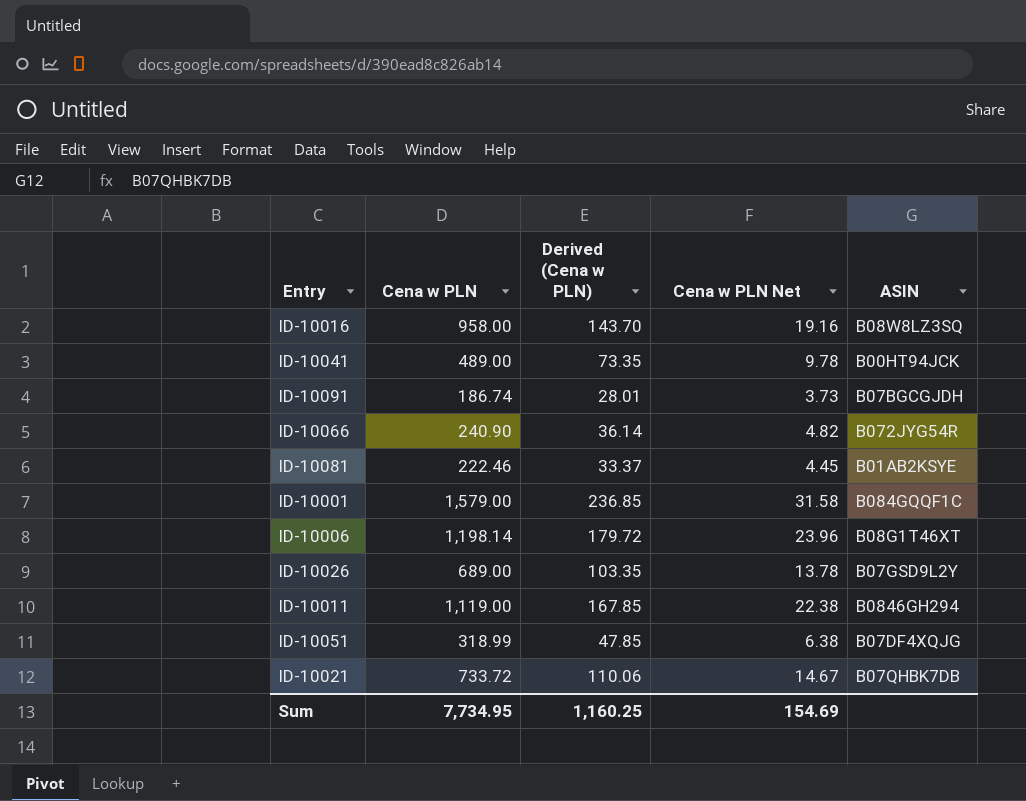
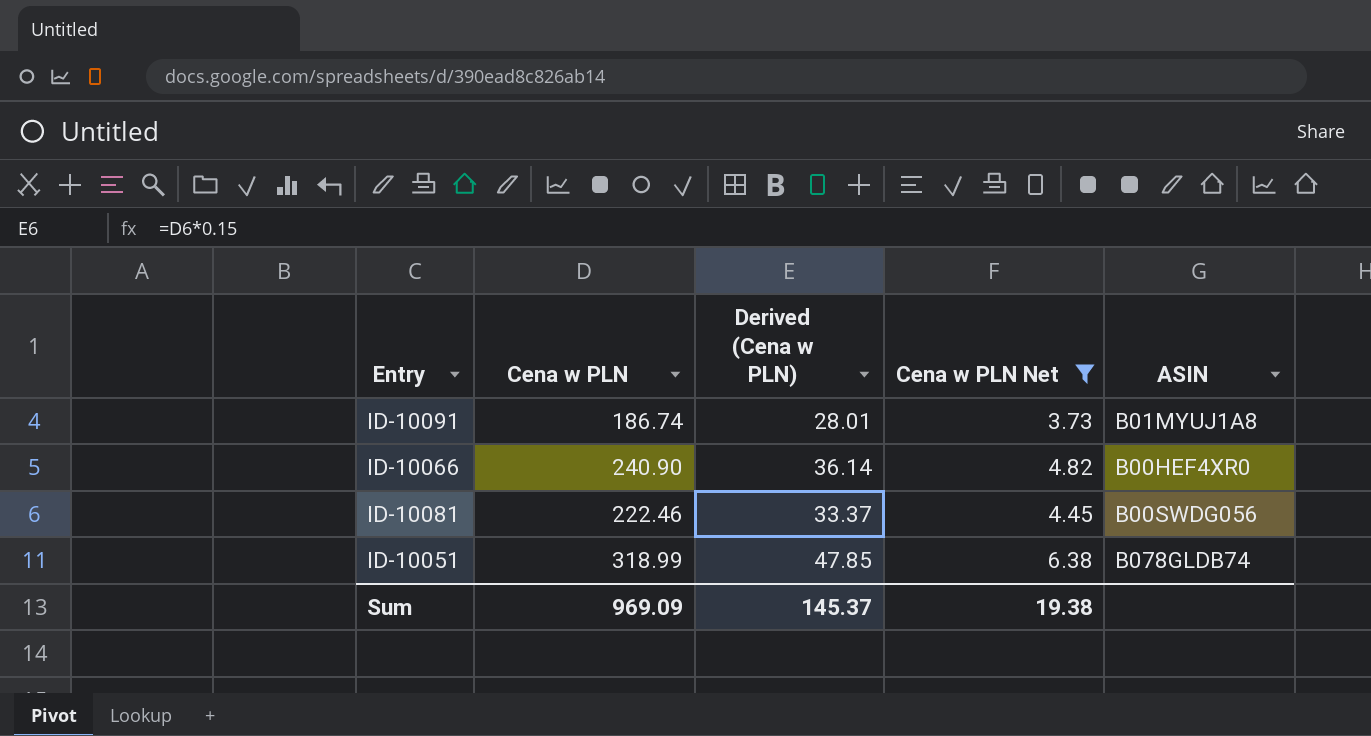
filter: none -> Cena w PLN Net <= 6.38
ID-10091 | ASIN: B07BGCGJDH -> B01MYUJ1A8
ID-10066 | ASIN: B072JYG54R -> B00HEF4XR0
ID-10081 | ASIN: B01AB2KSYE -> B00SWDG056
ID-10051 | ASIN: B07DF4XQJG -> B078GLDB74
Sum | Cena w PLN: 7,734.95 -> 969.09
Sum | Derived (Cena w PLN): 1,160.25 -> 145.37
Sum | Cena w PLN Net: 154.69 -> 19.38

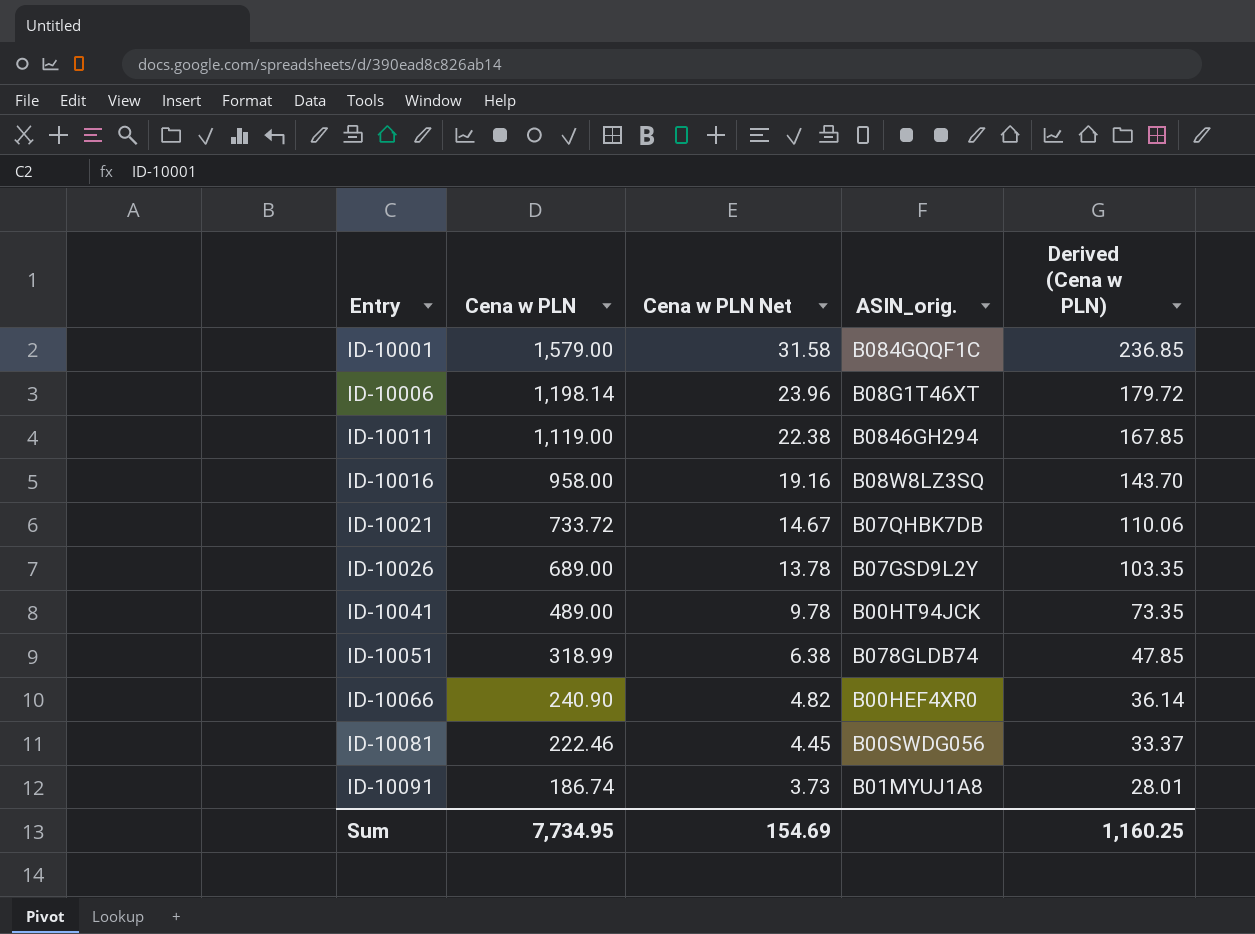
filter: Cena w PLN Net <= 6.38 -> none
row order: none -> Entry ascending
column name: ASIN -> ASIN_orig.
column Derived (Cena w PLN) | position: 3 -> 5
Sum | Cena w PLN: 969.09 -> 7,734.95
Sum | Cena w PLN Net: 19.38 -> 154.69
Sum | Derived (Cena w PLN): 145.37 -> 1,160.25

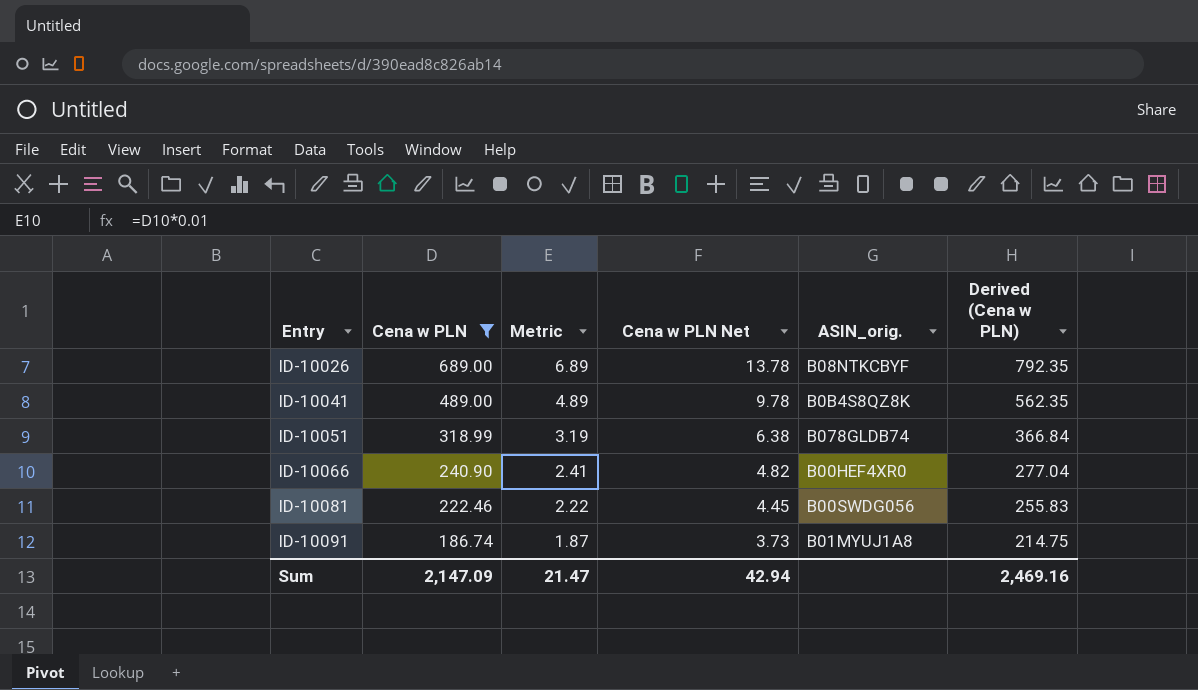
filter: none -> Cena w PLN <= 689.00
column Metric | formula: none -> [Cena w PLN] * 0.01
column Derived (Cena w PLN) | formula: [Cena w PLN] * 0.15 -> [Cena w PLN] * 1.15
ID-10026 | ASIN_orig.: B07GSD9L2Y -> B08NTKCBYF
ID-10041 | ASIN_orig.: B00HT94JCK -> B0B4S8QZ8K
Sum | Cena w PLN: 7,734.95 -> 2,147.09
Sum | Cena w PLN Net: 154.69 -> 42.94
Sum | Derived (Cena w PLN): 1,160.25 -> 2,469.16

